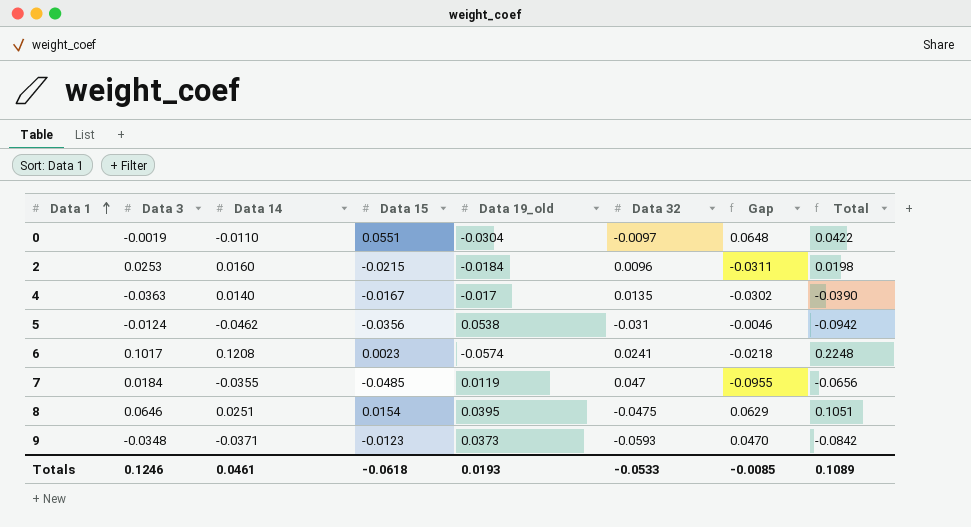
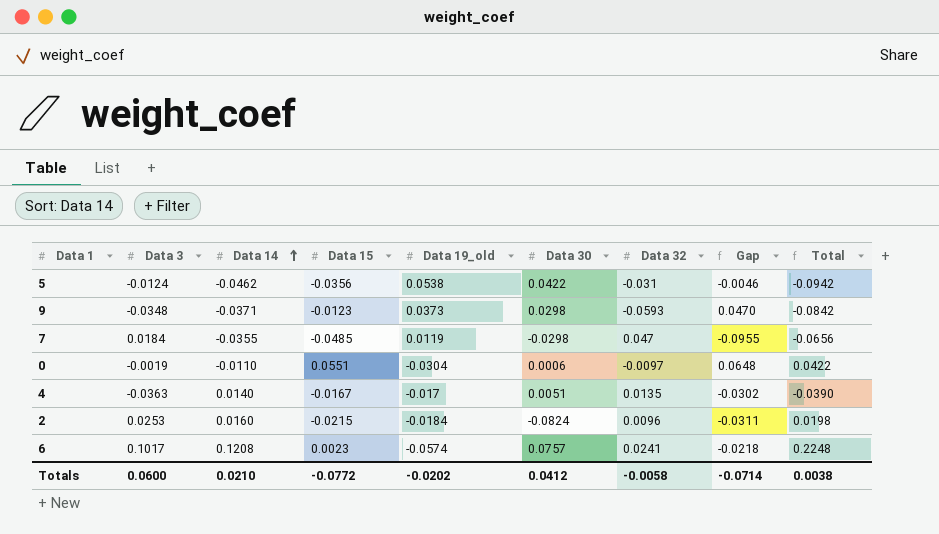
row order: Data 1 ascending -> Data 14 ascending
column Data 30 | position: none -> 6
row 8: 0.0646 | 0.0251 | 0.0154 | 0.0395 | -0.0475 | 0.0629 | 0.1051 -> none
Totals | Data 3: 0.1246 -> 0.0600
Totals | Data 14: 0.0461 -> 0.0210
Totals | Data 15: -0.0618 -> -0.0772
Totals | Data 19_old: 0.0193 -> -0.0202
Totals | Data 32: -0.0533 -> -0.0058
Totals | Gap: -0.0085 -> -0.0714
Totals | Total: 0.1089 -> 0.0038

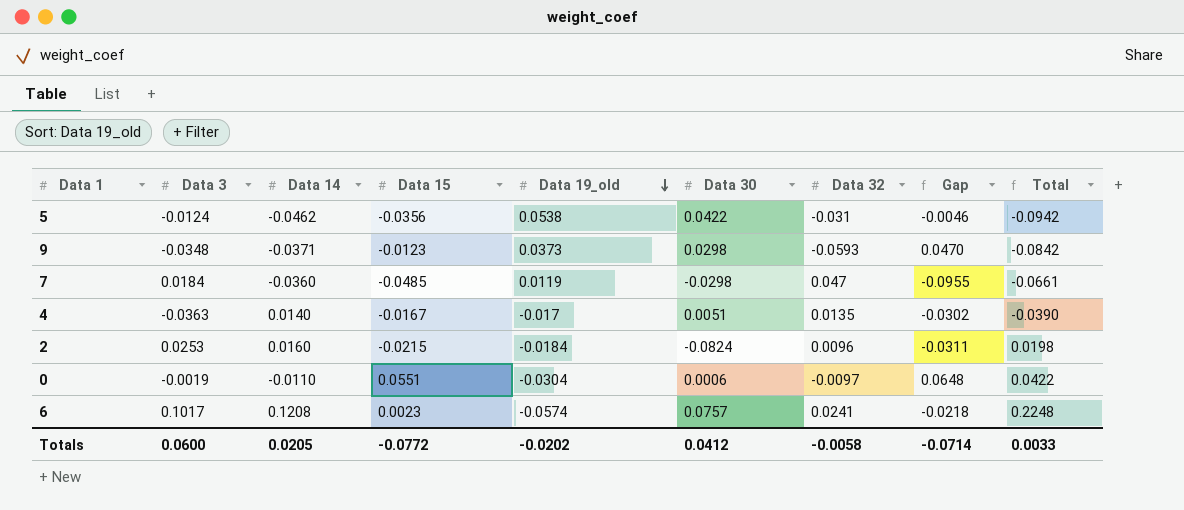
row order: Data 14 ascending -> Data 19_old descending
7 | Data 14: -0.0355 -> -0.0360
7 | Total: -0.0656 -> -0.0661
Totals | Data 14: 0.0210 -> 0.0205
Totals | Total: 0.0038 -> 0.0033

